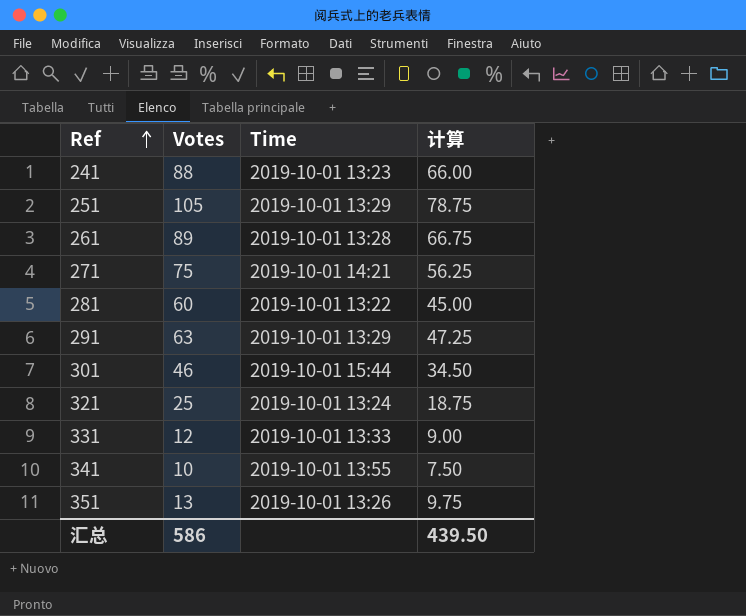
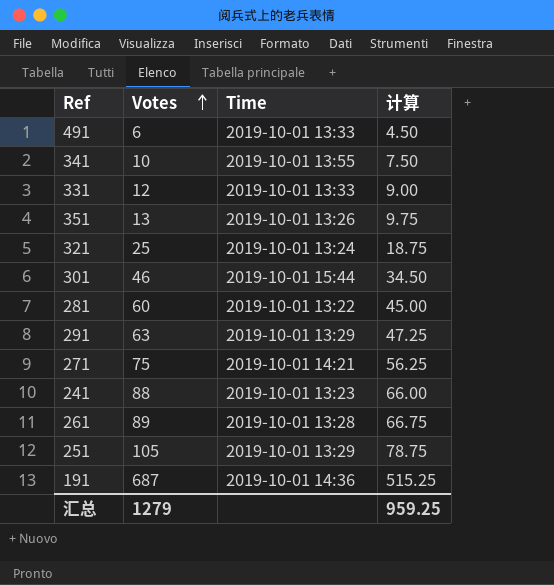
row order: Ref ascending -> Votes ascending
row 491: none -> 6 | 2019-10-01 13:33 | 4.50
row 191: none -> 687 | 2019-10-01 14:36 | 515.25
汇总 | Votes: 586 -> 1279
汇总 | 计算: 439.50 -> 959.25

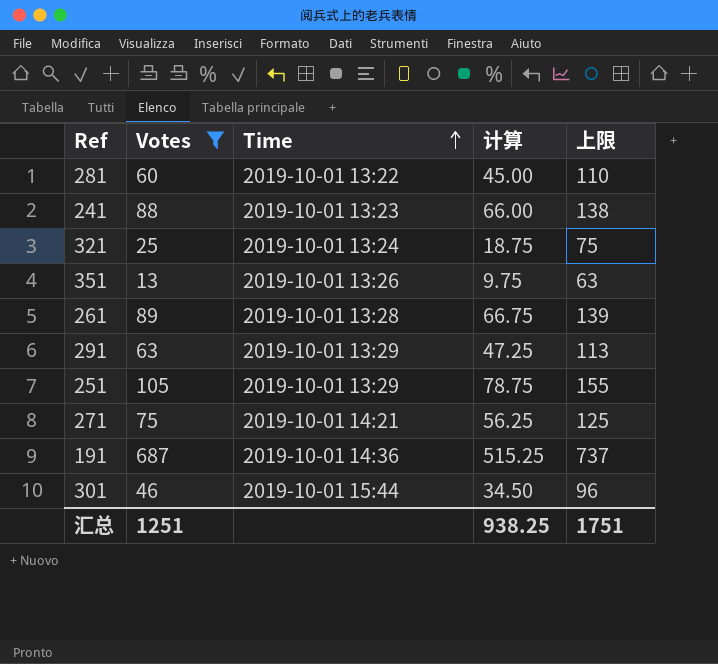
filter: none -> Votes >= 13
row order: Votes ascending -> Time ascending
column 上限 | formula: none -> [Votes] + 50
汇总 | Votes: 1279 -> 1251
汇总 | 计算: 959.25 -> 938.25

